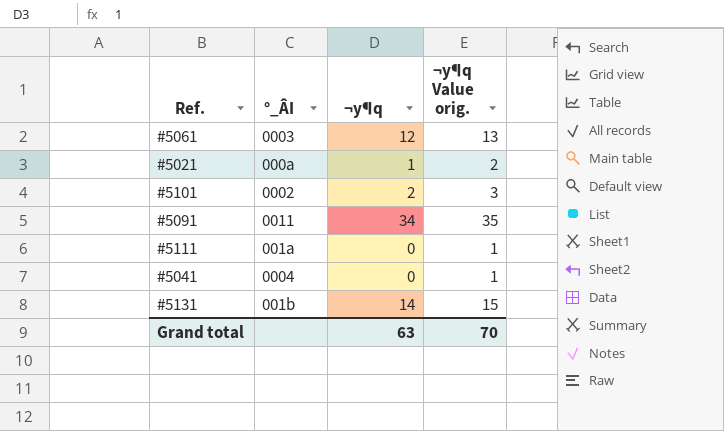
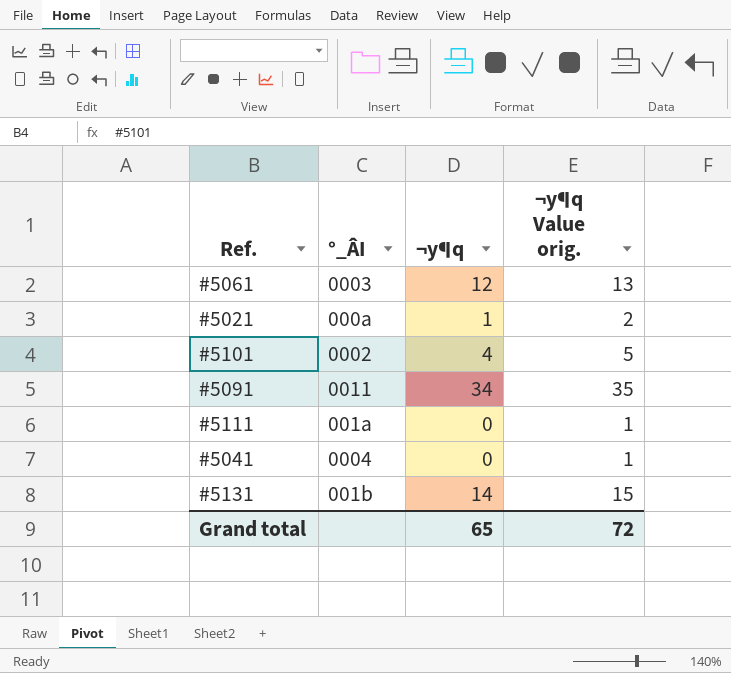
#5101 | ¬y¶q: 2 -> 4
#5101 | ¬y¶q Value orig.: 3 -> 5
Grand total | ¬y¶q: 63 -> 65
Grand total | ¬y¶q Value orig.: 70 -> 72

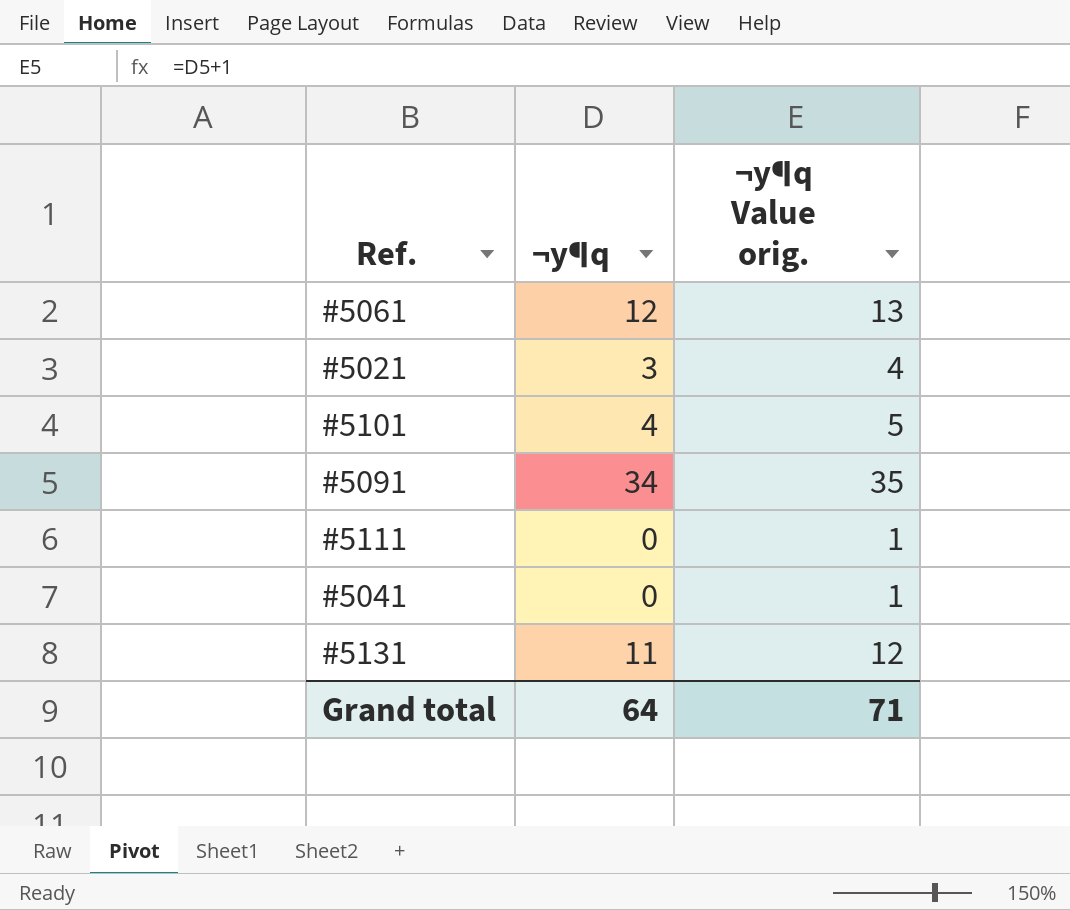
column °_ÂI | position: 2 -> none
#5021 | ¬y¶q: 1 -> 3
#5021 | ¬y¶q Value orig.: 2 -> 4
#5131 | ¬y¶q: 14 -> 11
#5131 | ¬y¶q Value orig.: 15 -> 12
Grand total | ¬y¶q: 65 -> 64
Grand total | ¬y¶q Value orig.: 72 -> 71

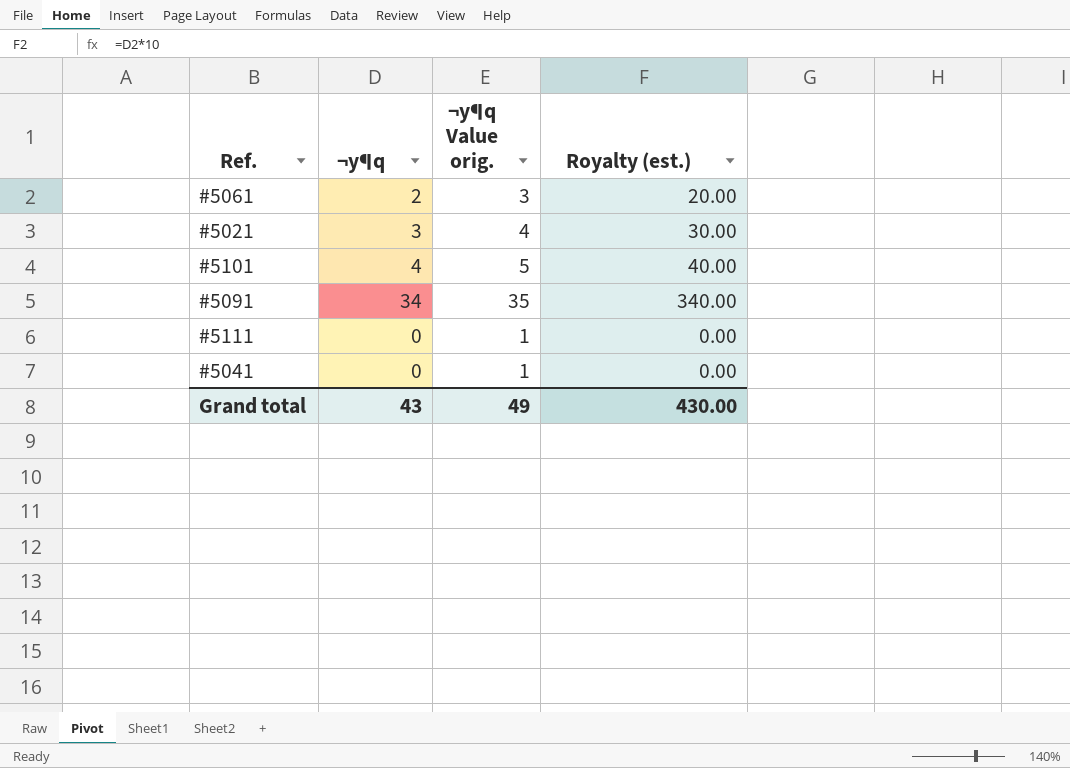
column Royalty (est.) | formula: none -> [¬y¶q] * 10
row #5131: 11 | 12 -> none
#5061 | ¬y¶q: 12 -> 2
#5061 | ¬y¶q Value orig.: 13 -> 3
Grand total | ¬y¶q: 64 -> 43
Grand total | ¬y¶q Value orig.: 71 -> 49

